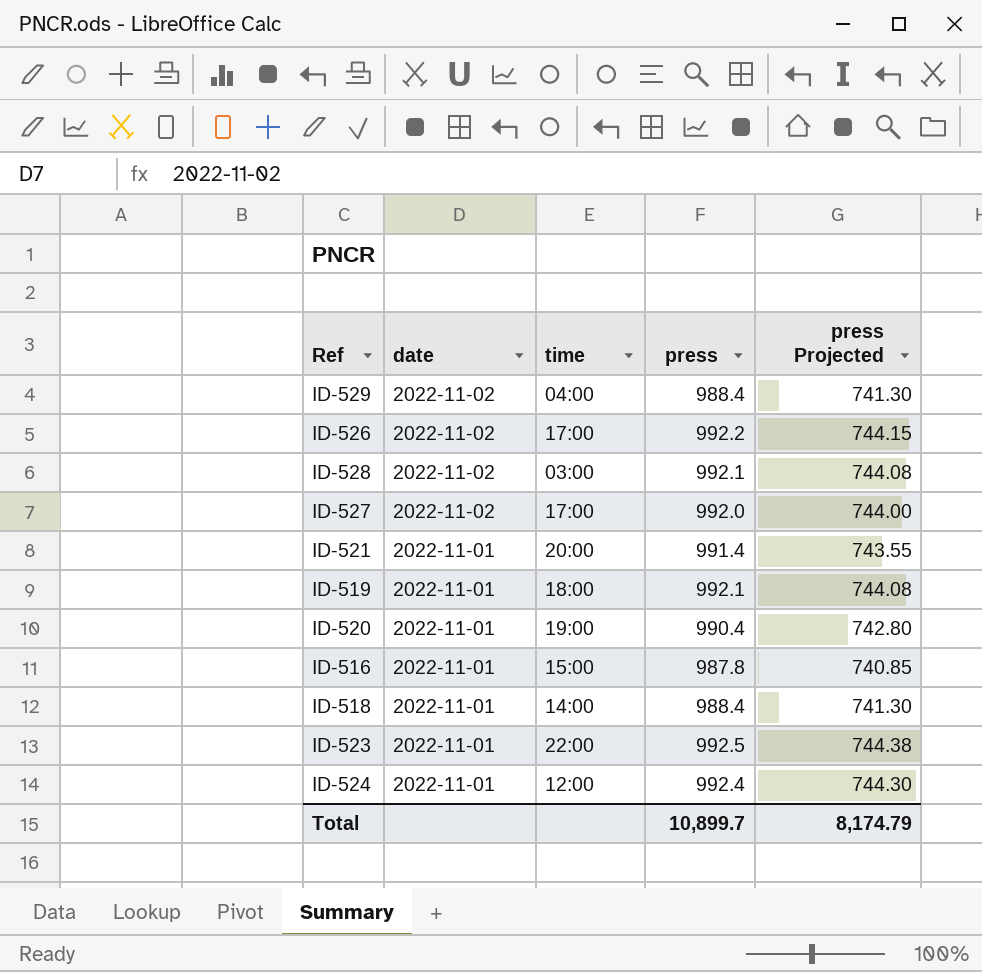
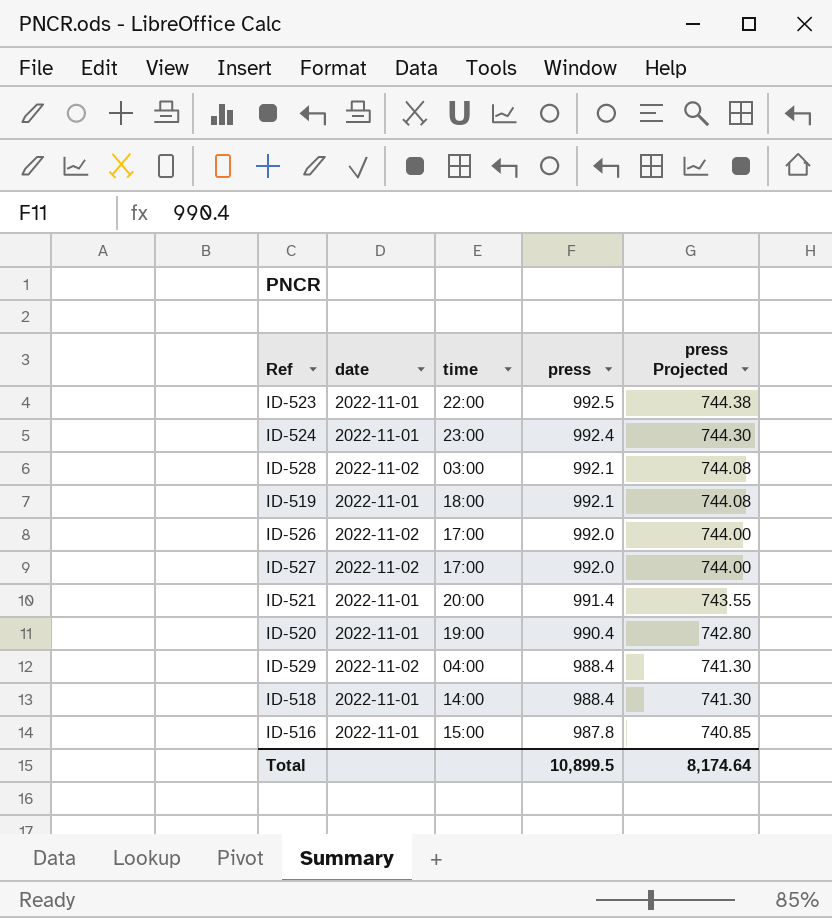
row order: date descending -> press descending
ID-524 | time: 12:00 -> 23:00
ID-526 | press: 992.2 -> 992.0
ID-526 | press Projected: 744.15 -> 744.00
Total | press: 10,899.7 -> 10,899.5
Total | press Projected: 8,174.79 -> 8,174.64

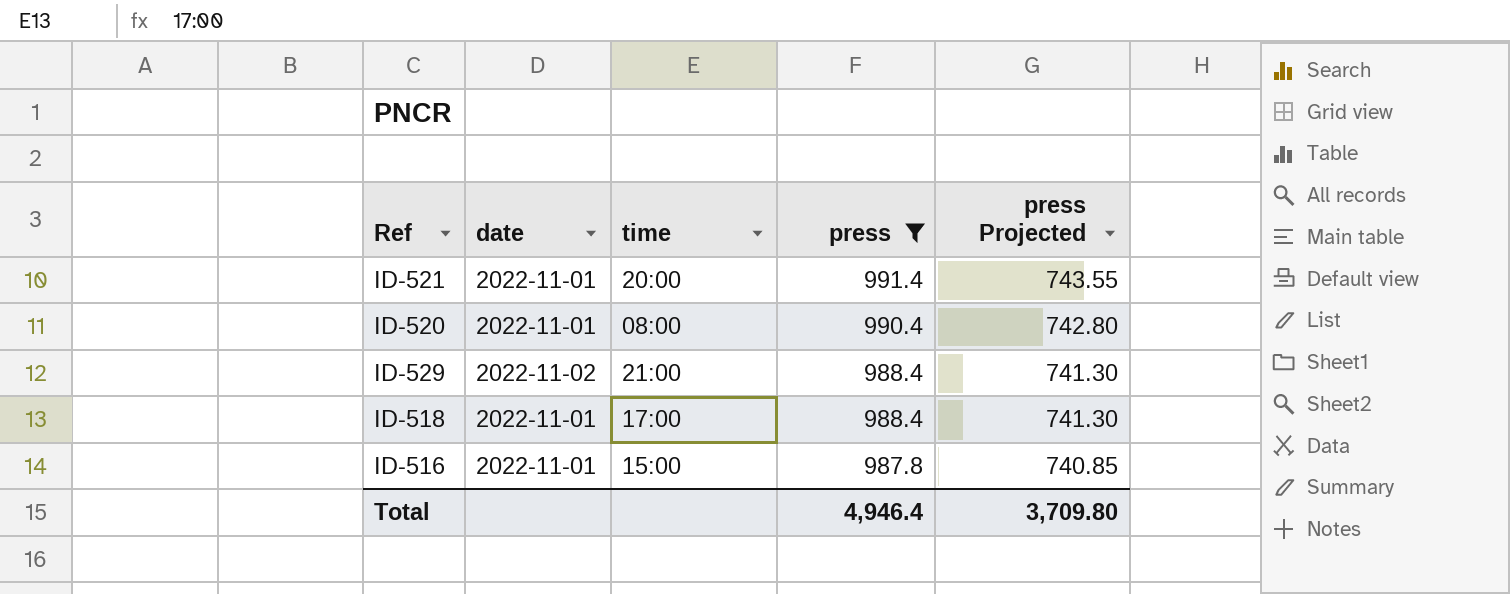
filter: none -> press <= 991.4
ID-520 | time: 19:00 -> 08:00
ID-529 | time: 04:00 -> 21:00
ID-518 | time: 14:00 -> 17:00
Total | press: 10,899.5 -> 4,946.4
Total | press Projected: 8,174.64 -> 3,709.80

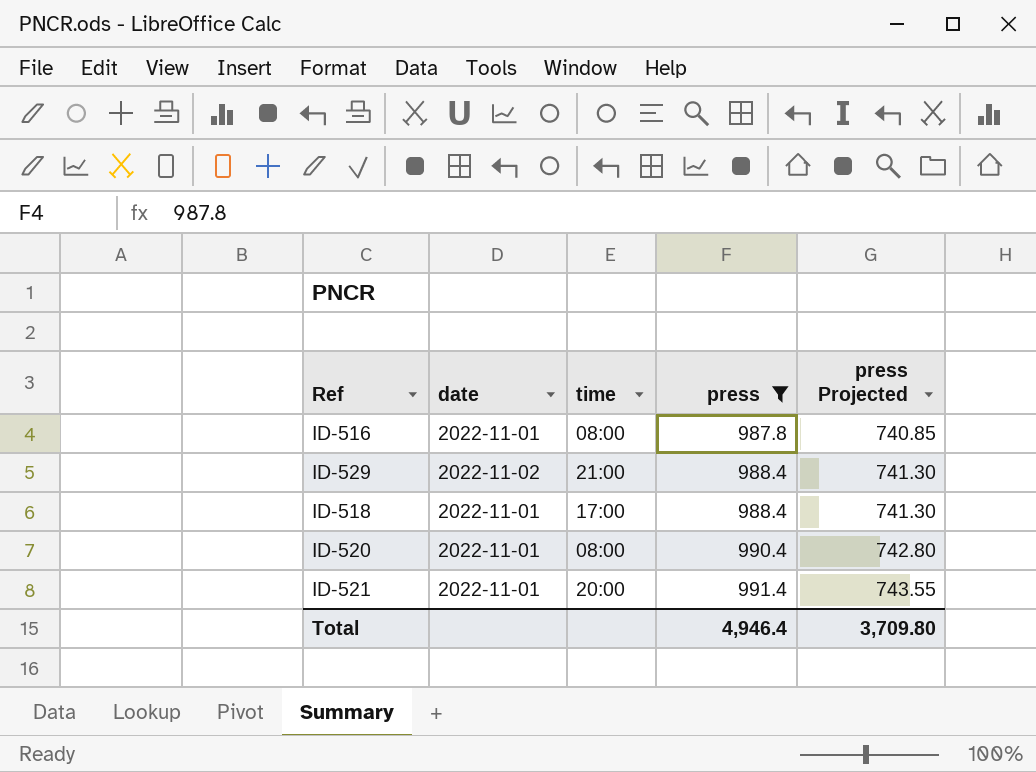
row order: press descending -> press ascending
ID-516 | time: 15:00 -> 08:00

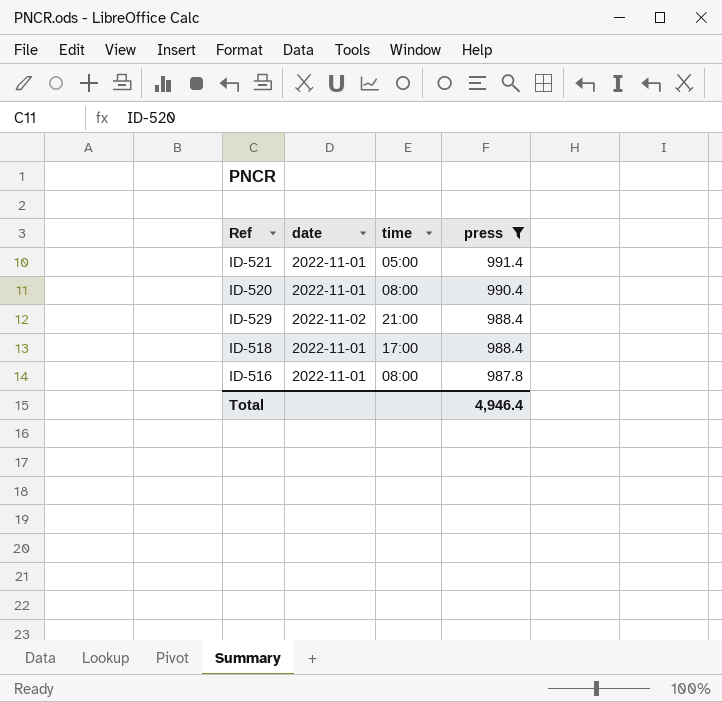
row order: press ascending -> press descending
column press Projected | formula: [press] * 0.75 -> none
ID-521 | time: 20:00 -> 05:00

